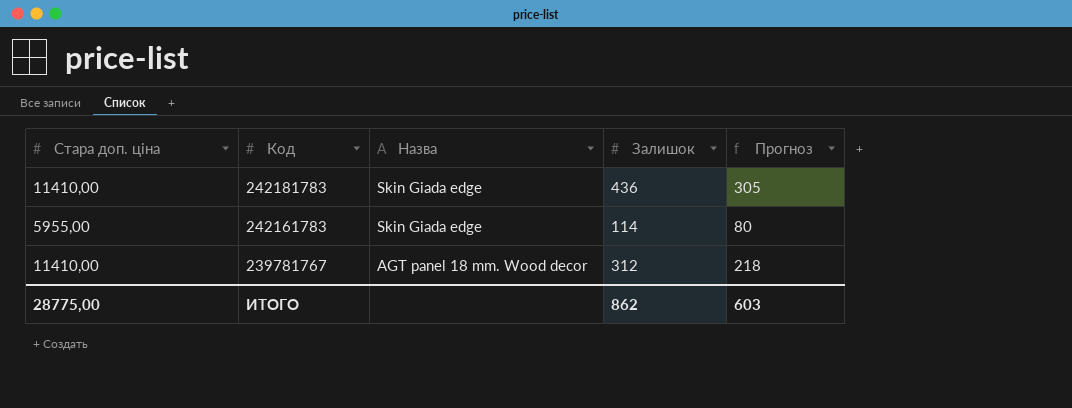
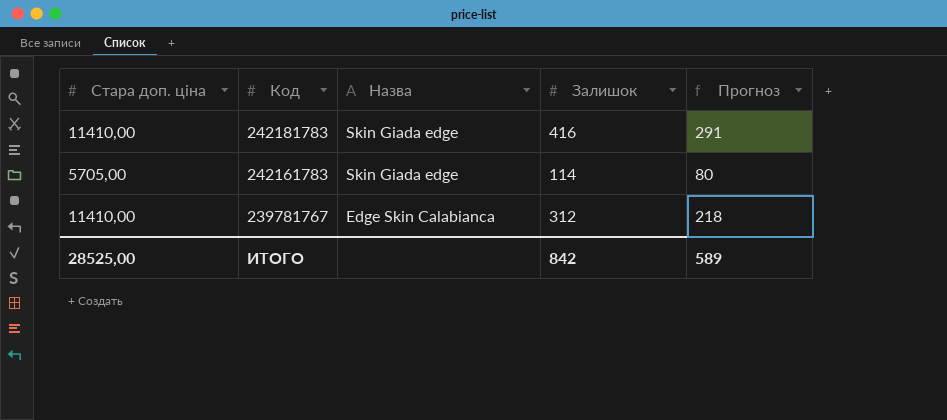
242181783 | Залишок: 436 -> 416
242181783 | Прогноз: 305 -> 291
242161783 | Стара доп. ціна: 5955,00 -> 5705,00
239781767 | Назва: AGT panel 18 mm. Wood decor -> Edge Skin Calabianca
ИТОГО | Стара доп. ціна: 28775,00 -> 28525,00
ИТОГО | Залишок: 862 -> 842
ИТОГО | Прогноз: 603 -> 589

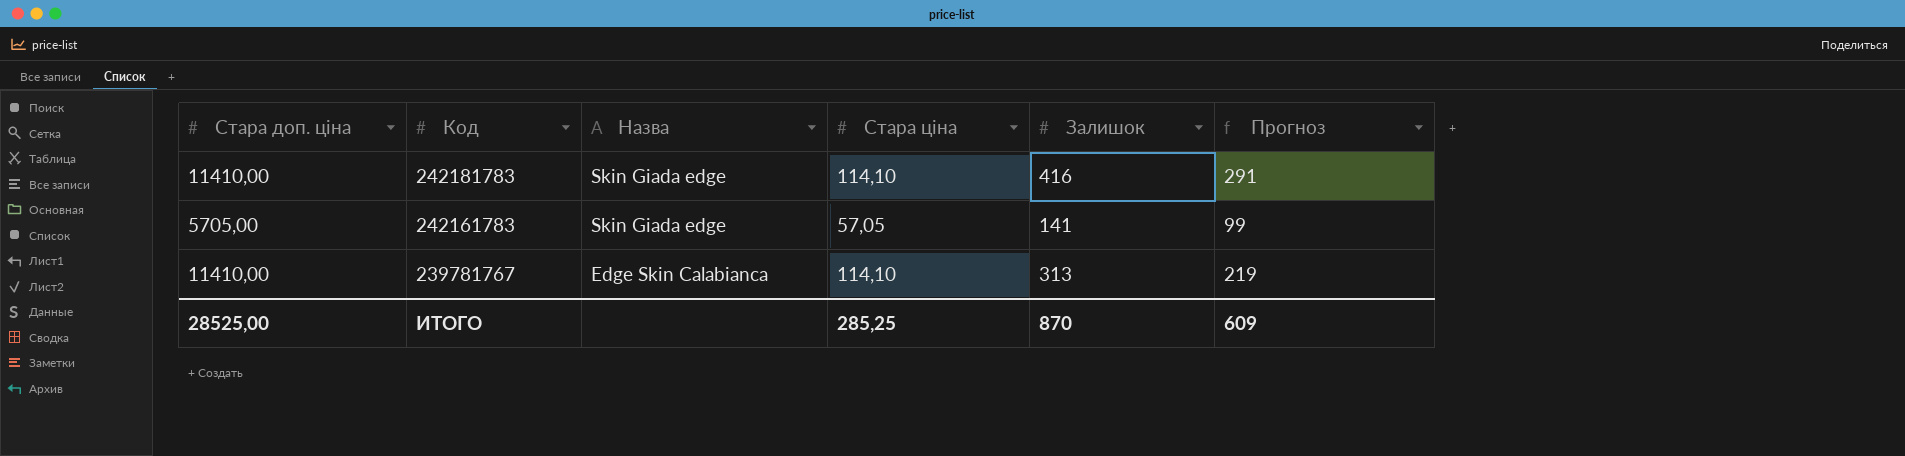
column Стара ціна | position: none -> 4
242161783 | Залишок: 114 -> 141
242161783 | Прогноз: 80 -> 99
239781767 | Залишок: 312 -> 313
239781767 | Прогноз: 218 -> 219
ИТОГО | Залишок: 842 -> 870
ИТОГО | Прогноз: 589 -> 609

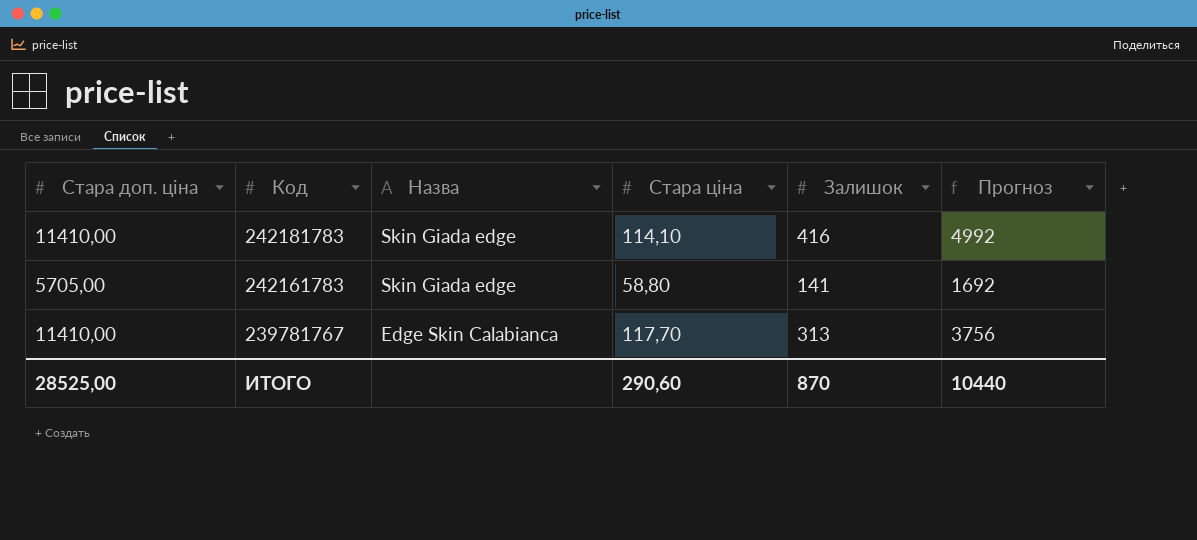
column Прогноз | formula: [Залишок] * 0,7 -> [Залишок] * 12
242161783 | Стара ціна: 57,05 -> 58,80
239781767 | Стара ціна: 114,10 -> 117,70
ИТОГО | Стара ціна: 285,25 -> 290,60
ИТОГО | Прогноз: 609 -> 10440

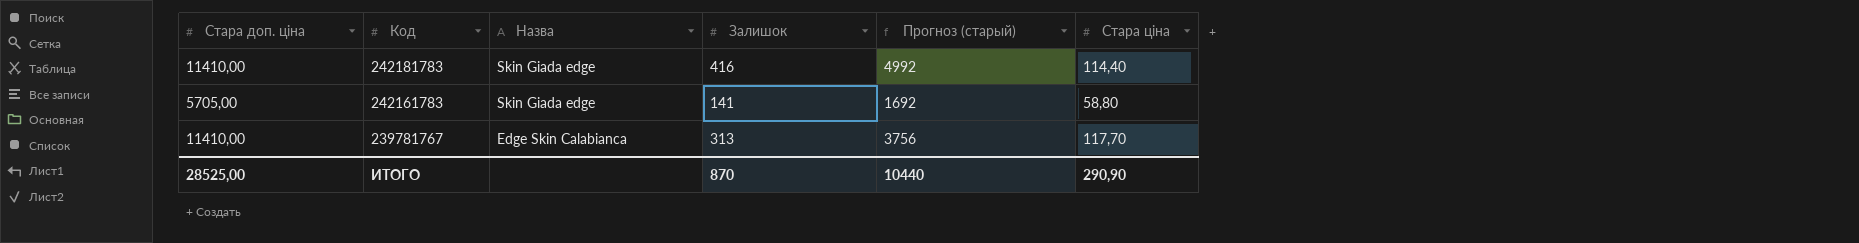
column name: Прогноз -> Прогноз (старый)
column Стара ціна | position: 4 -> 6
242181783 | Стара ціна: 114,10 -> 114,40
ИТОГО | Стара ціна: 290,60 -> 290,90

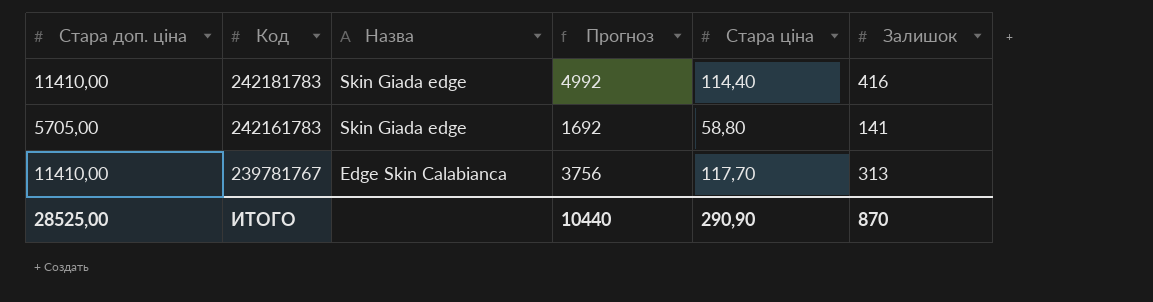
column name: Прогноз (старый) -> Прогноз
column Залишок | position: 4 -> 6

